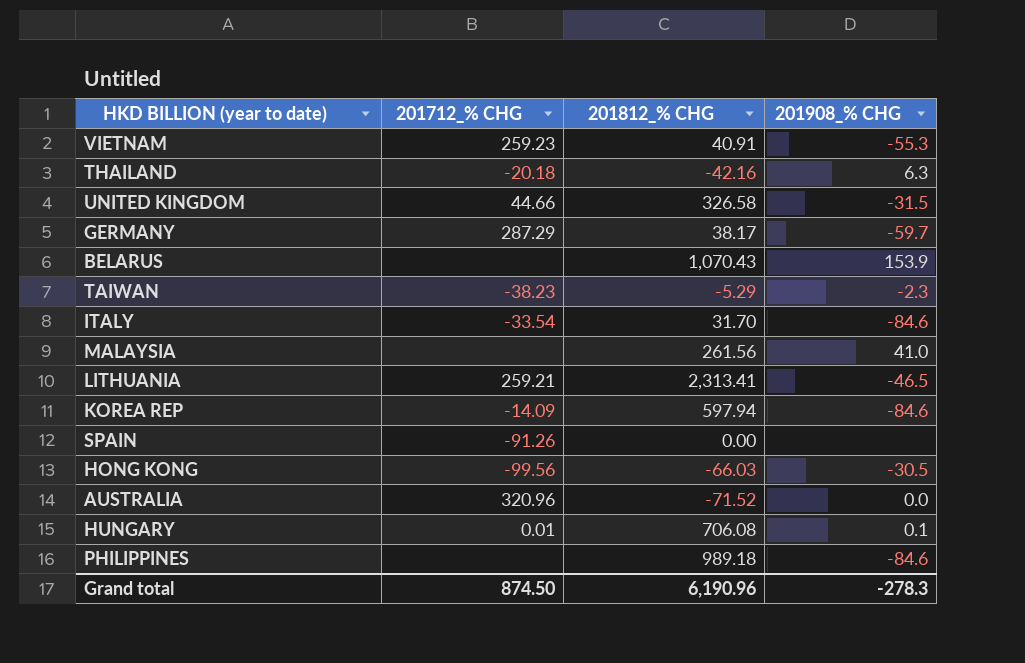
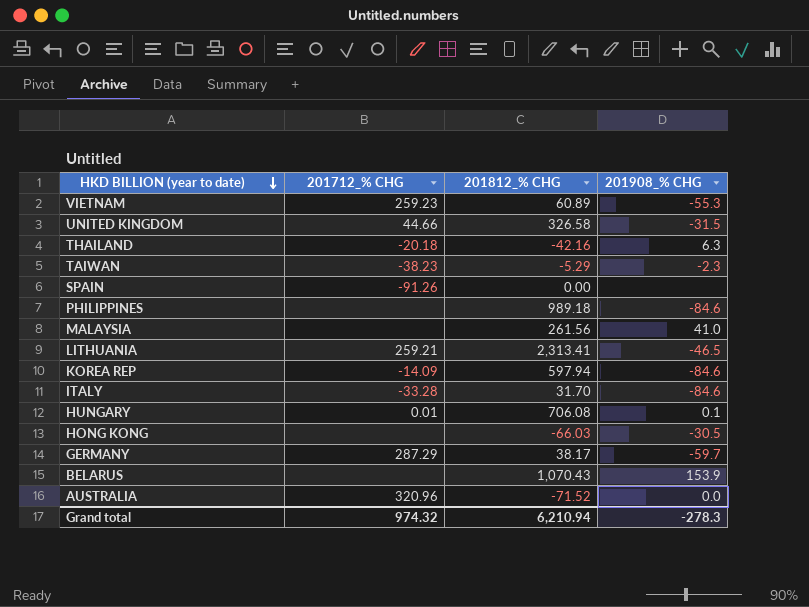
row order: none -> HKD BILLION (year to date) descending
VIETNAM | 201812_% CHG: 40.91 -> 60.89
ITALY | 201712_% CHG: -33.54 -> -33.28
HONG KONG | 201712_% CHG: -99.56 -> none
Grand total | 201712_% CHG: 874.50 -> 974.32
Grand total | 201812_% CHG: 6,190.96 -> 6,210.94

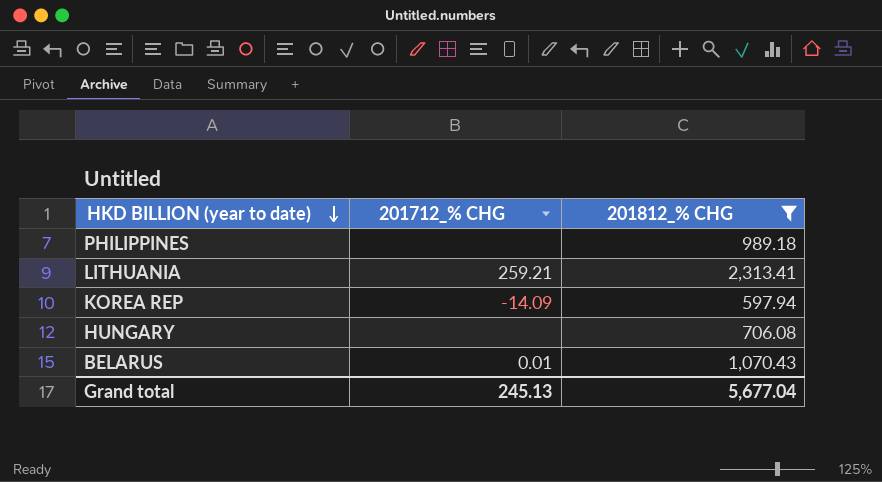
filter: none -> 201812_% CHG >= 597.94
column 201908_% CHG | position: 4 -> none
HUNGARY | 201712_% CHG: 0.01 -> none
BELARUS | 201712_% CHG: none -> 0.01
Grand total | 201712_% CHG: 974.32 -> 245.13
Grand total | 201812_% CHG: 6,210.94 -> 5,677.04

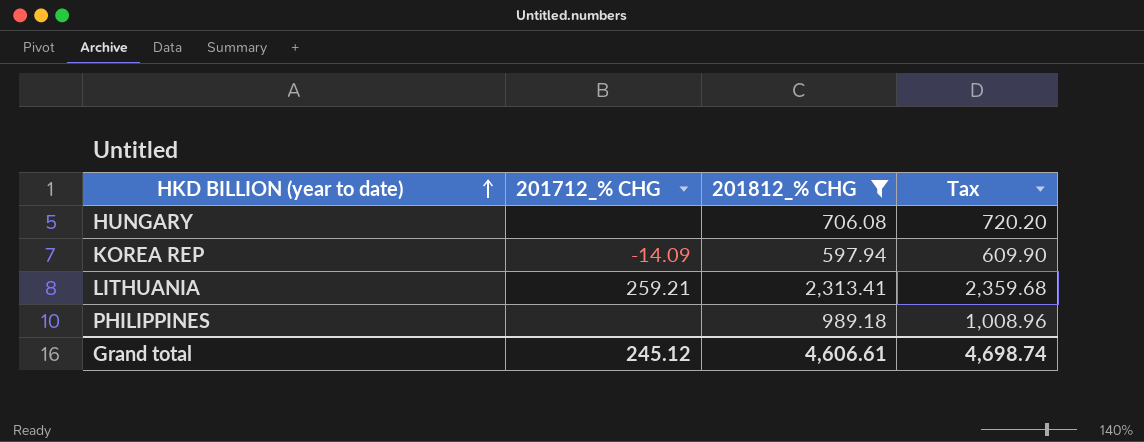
row order: HKD BILLION (year to date) descending -> HKD BILLION (year to date) ascending
column Tax | formula: none -> [201812_% CHG] * 1.02
row BELARUS: 0.01 | 1,070.43 -> none
Grand total | 201712_% CHG: 245.13 -> 245.12
Grand total | 201812_% CHG: 5,677.04 -> 4,606.61

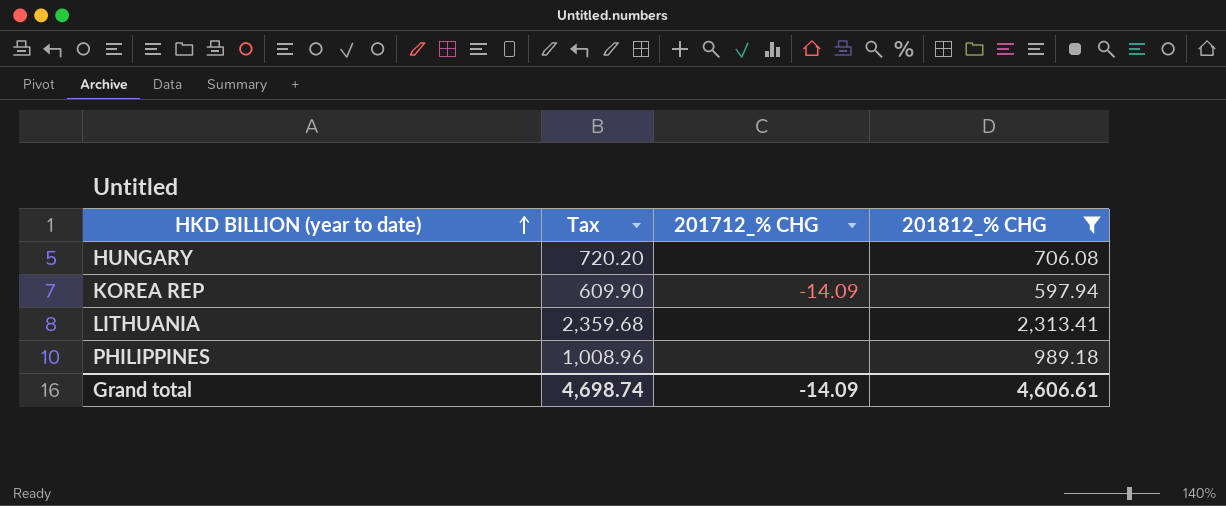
column Tax | position: 4 -> 2
LITHUANIA | 201712_% CHG: 259.21 -> none
Grand total | 201712_% CHG: 245.12 -> -14.09

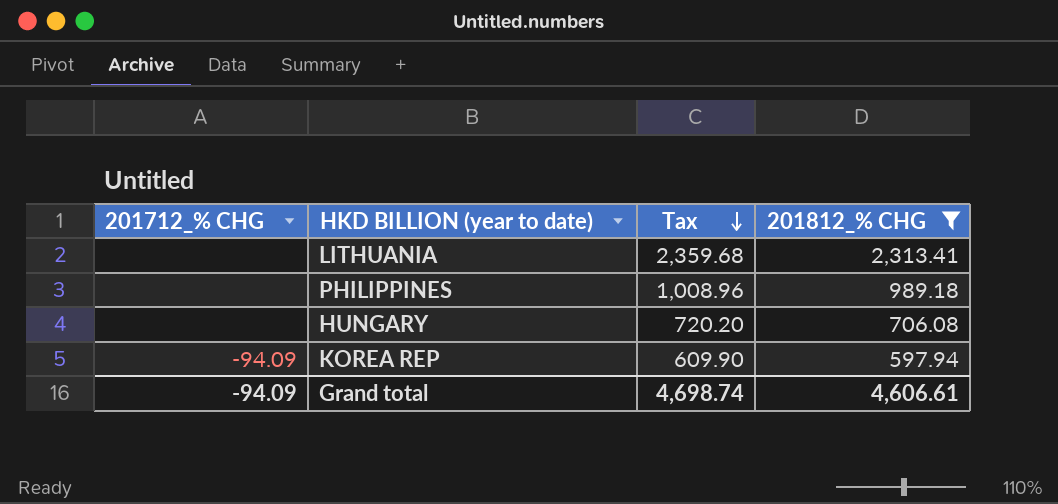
row order: HKD BILLION (year to date) ascending -> Tax descending
column 201712_% CHG | position: 3 -> 1
KOREA REP | 201712_% CHG: -14.09 -> -94.09
Grand total | 201712_% CHG: -14.09 -> -94.09

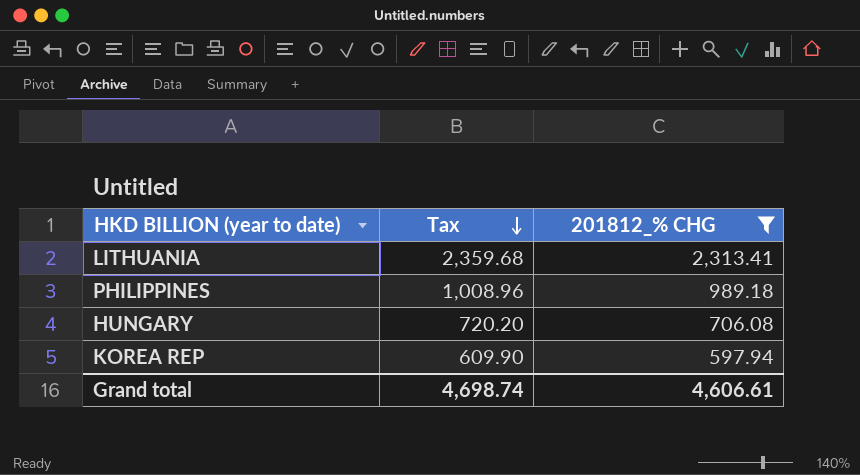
column 201712_% CHG | position: 1 -> none

